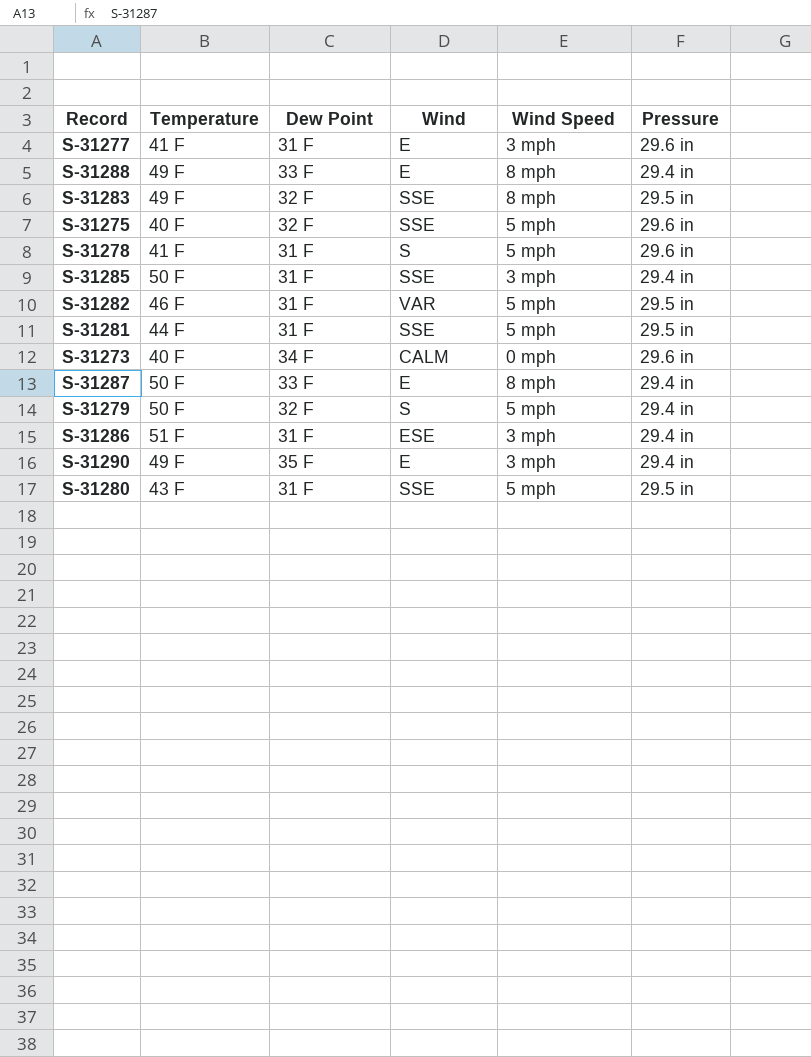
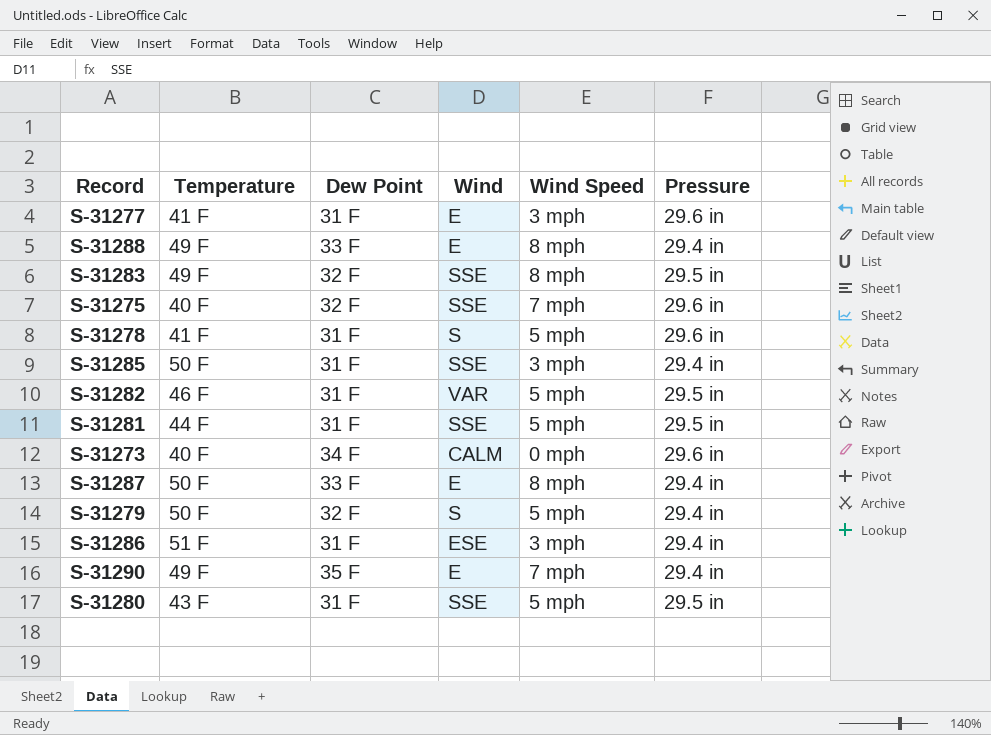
S-31275 | Wind Speed: 5 mph -> 7 mph
S-31290 | Wind Speed: 3 mph -> 7 mph

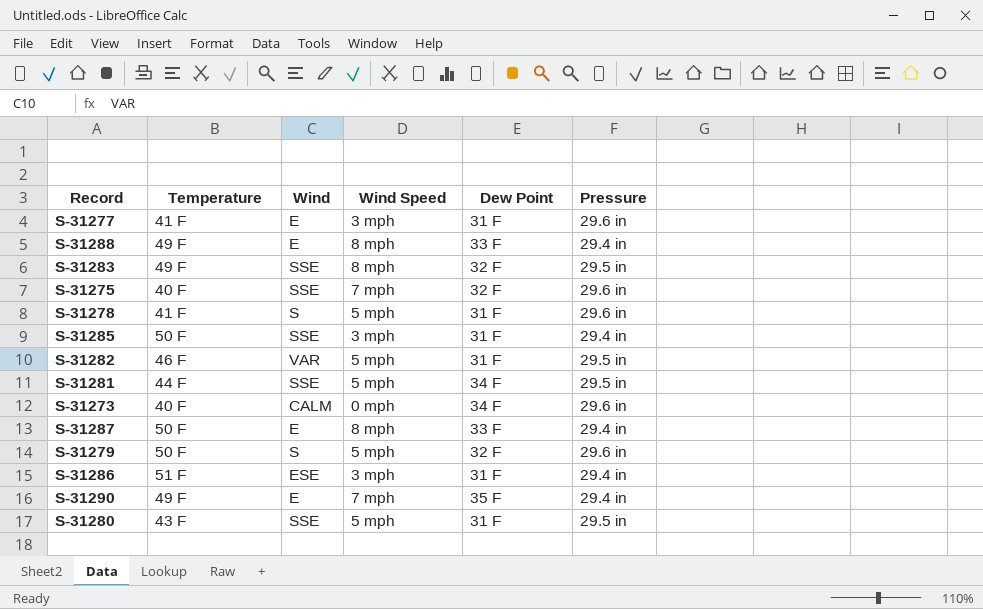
column Dew Point | position: 3 -> 5
S-31281 | Dew Point: 31 F -> 34 F
S-31279 | Pressure: 29.4 in -> 29.6 in

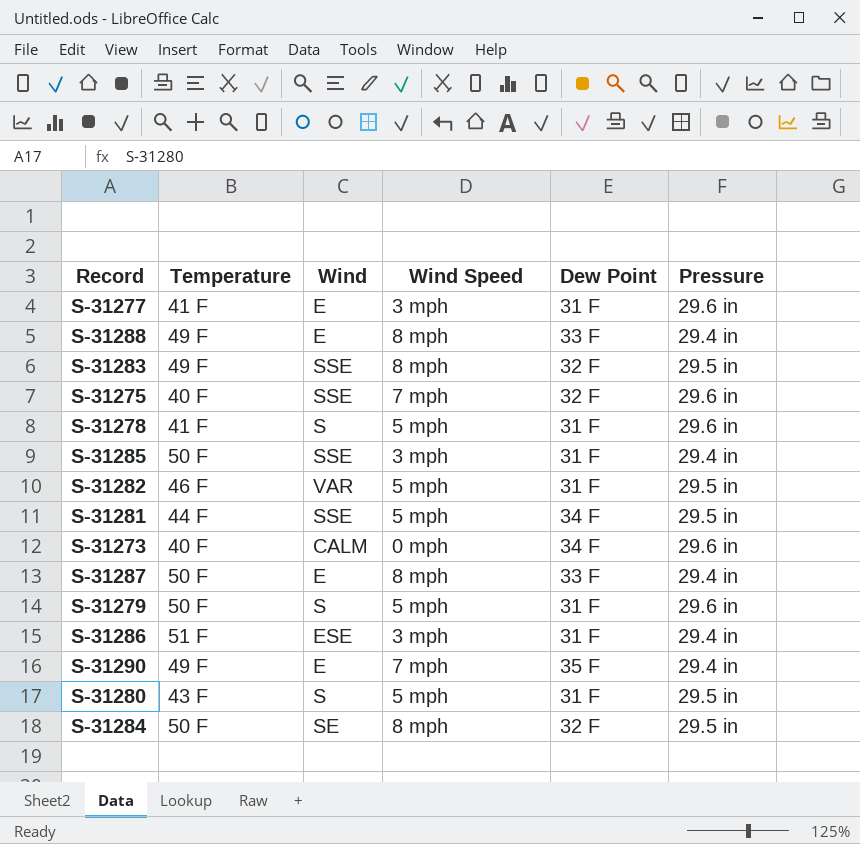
S-31279 | Dew Point: 32 F -> 31 F
S-31280 | Wind: SSE -> S
row S-31284: none -> 50 F | SE | 8 mph | 32 F | 29.5 in

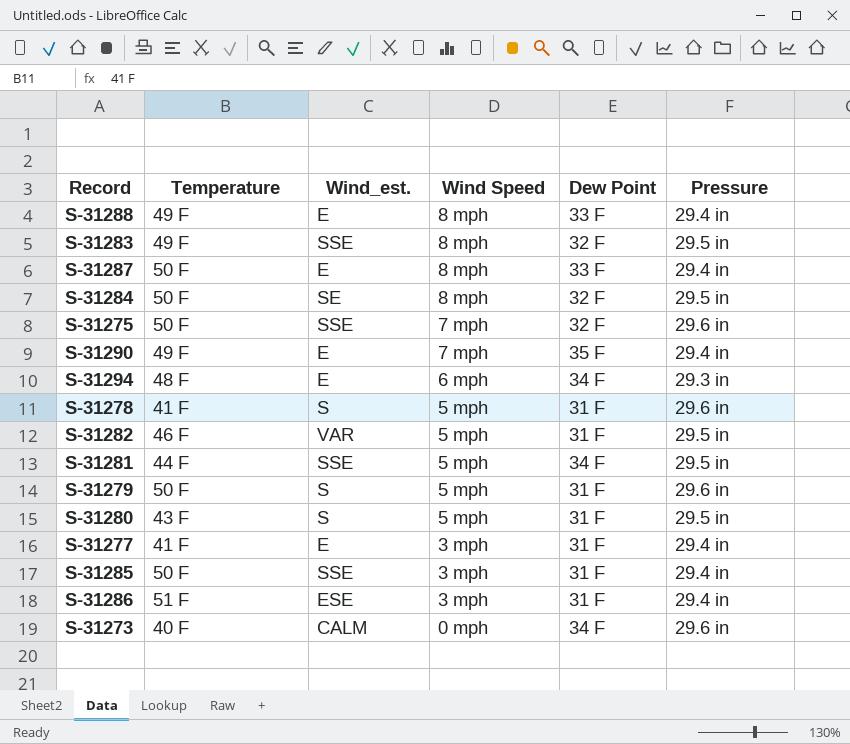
row order: none -> Wind Speed descending
column name: Wind -> Wind_est.
S-31275 | Temperature: 40 F -> 50 F
row S-31294: none -> 48 F | E | 6 mph | 34 F | 29.3 in
S-31277 | Pressure: 29.6 in -> 29.4 in

